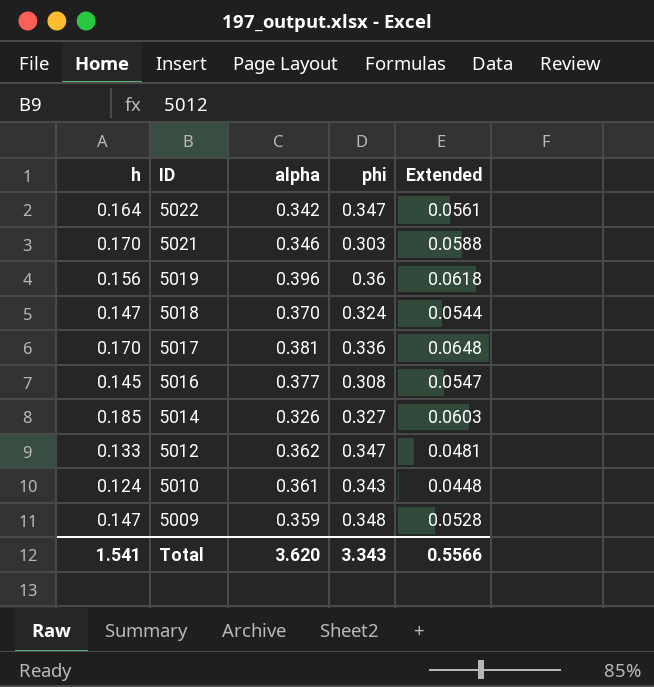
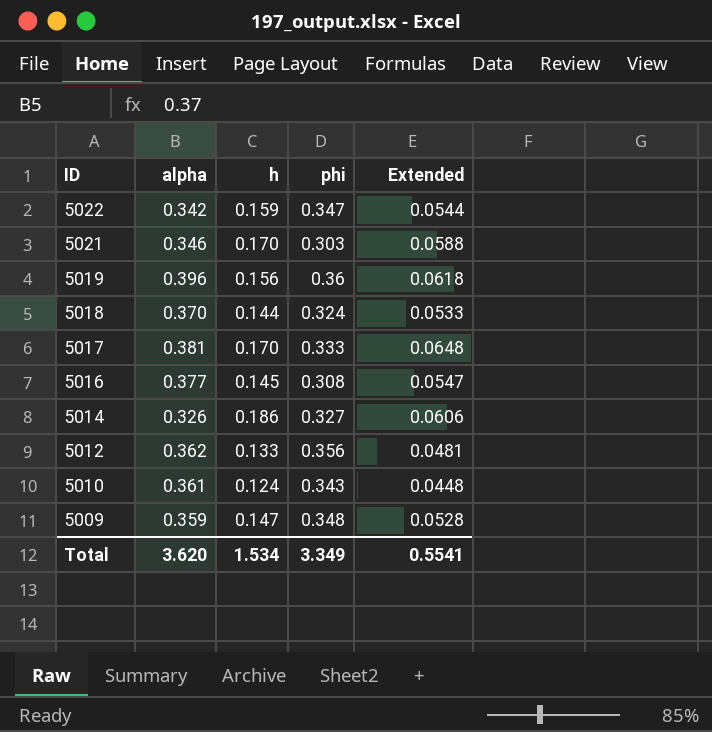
column h | position: 1 -> 3
5022 | h: 0.164 -> 0.159
5022 | Extended: 0.0561 -> 0.0544
5018 | h: 0.147 -> 0.144
5018 | Extended: 0.0544 -> 0.0533
5017 | phi: 0.336 -> 0.333
5014 | h: 0.185 -> 0.186
5014 | Extended: 0.0603 -> 0.0606
5012 | phi: 0.347 -> 0.356
Total | h: 1.541 -> 1.534
Total | phi: 3.343 -> 3.349
Total | Extended: 0.5566 -> 0.5541

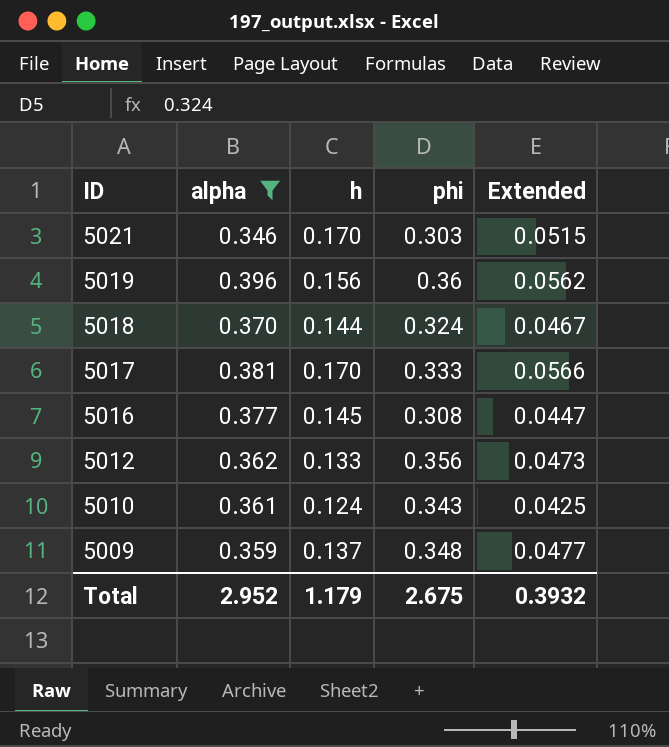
filter: none -> alpha >= 0.346
column Extended | formula: [alpha] * [h] -> [h] * [phi]
5009 | h: 0.147 -> 0.137
Total | alpha: 3.620 -> 2.952
Total | h: 1.534 -> 1.179
Total | phi: 3.349 -> 2.675
Total | Extended: 0.5541 -> 0.3932

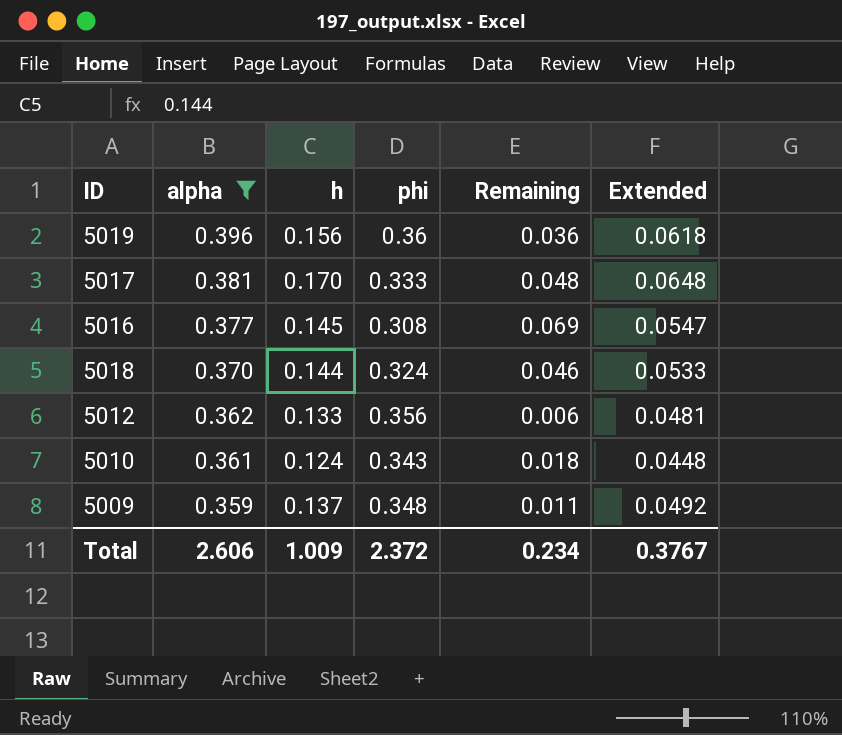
row order: ID descending -> alpha descending
column Remaining | formula: none -> [alpha] - [phi]
column Extended | formula: [h] * [phi] -> [alpha] * [h]
row 5021: 0.346 | 0.170 | 0.303 | 0.0515 -> none
Total | alpha: 2.952 -> 2.606
Total | h: 1.179 -> 1.009
Total | phi: 2.675 -> 2.372
Total | Extended: 0.3932 -> 0.3767

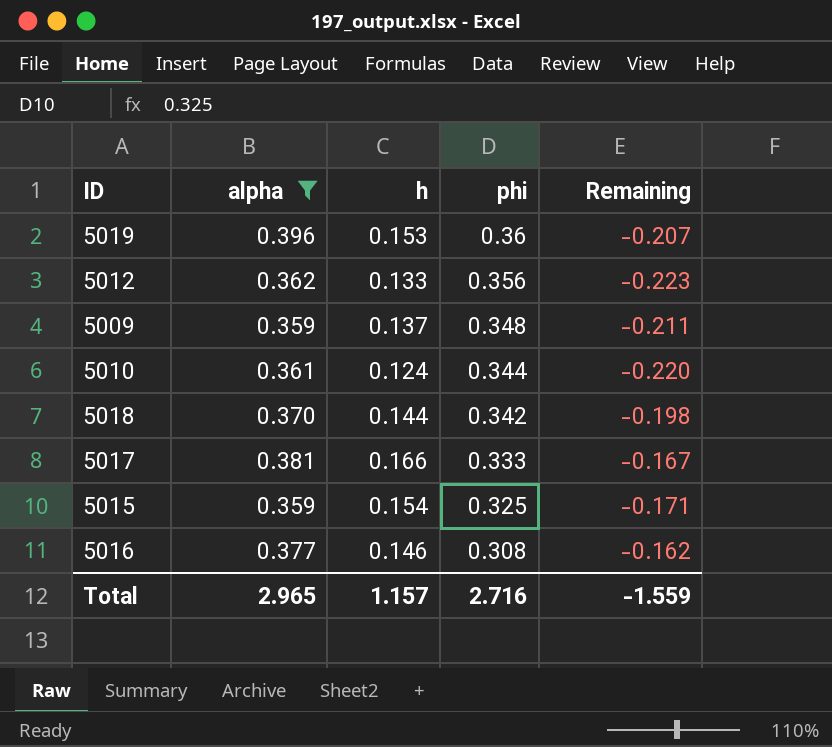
row order: alpha descending -> phi descending
column Extended | formula: [alpha] * [h] -> none
column Remaining | formula: [alpha] - [phi] -> [h] - [phi]
5019 | h: 0.156 -> 0.153
5010 | phi: 0.343 -> 0.344
5018 | phi: 0.324 -> 0.342
5017 | h: 0.170 -> 0.166
row 5015: none -> 0.359 | 0.154 | 0.325 | -0.171
5016 | h: 0.145 -> 0.146
Total | alpha: 2.606 -> 2.965
Total | h: 1.009 -> 1.157
Total | phi: 2.372 -> 2.716
Total | Remaining: 0.234 -> -1.559

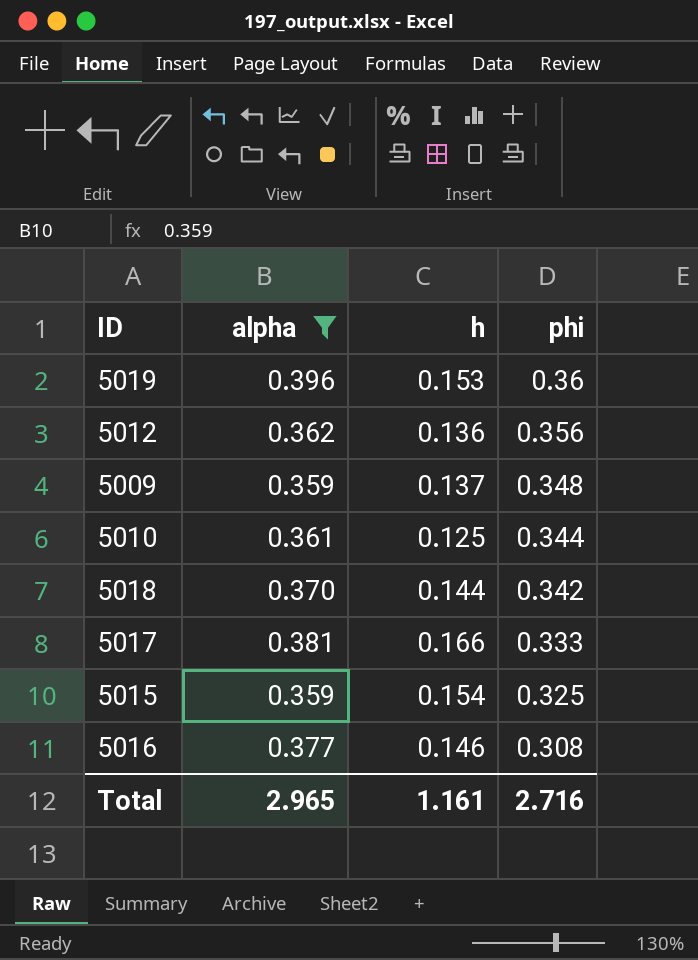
column Remaining | formula: [h] - [phi] -> none
5012 | h: 0.133 -> 0.136
5010 | h: 0.124 -> 0.125
Total | h: 1.157 -> 1.161

